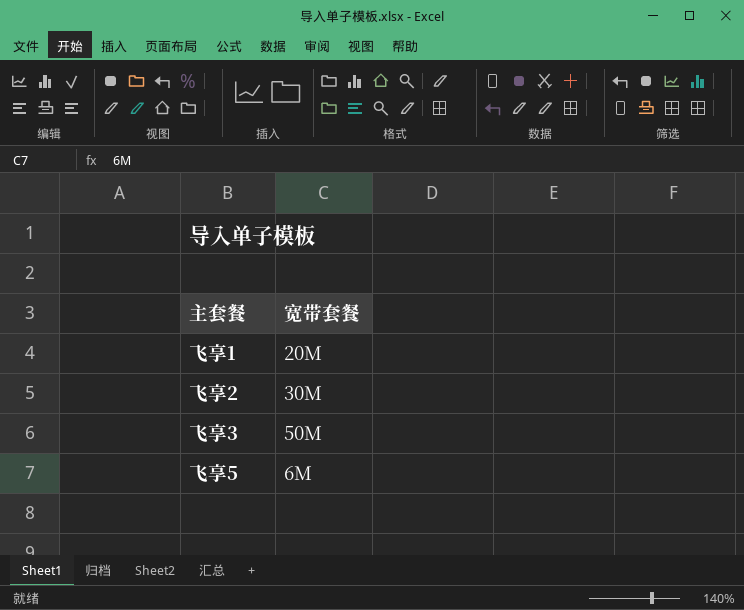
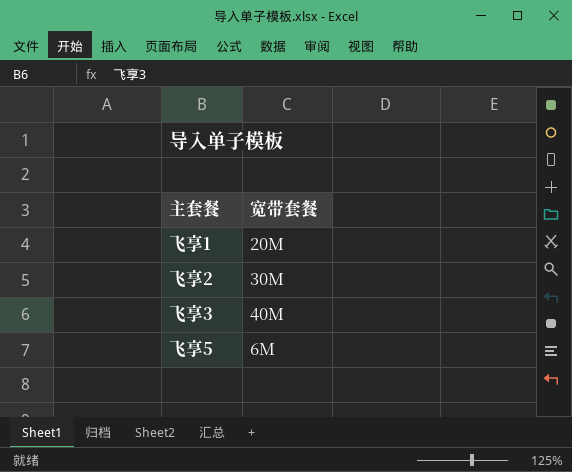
飞享3 | 宽带套餐: 50M -> 40M

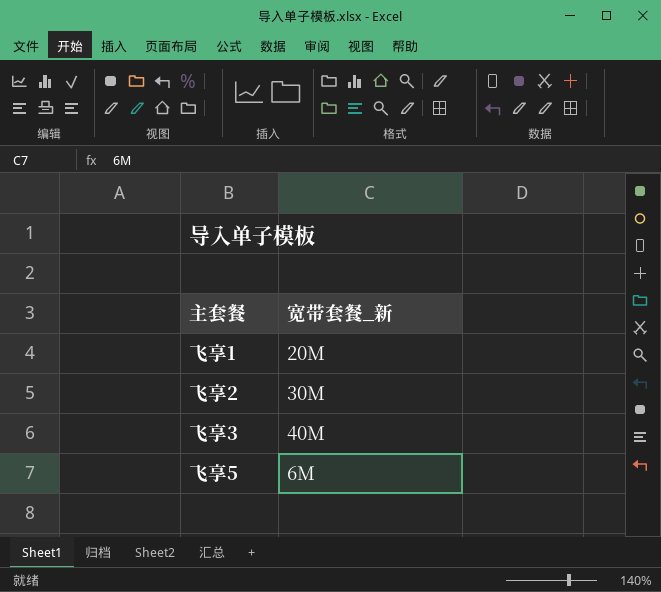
column name: 宽带套餐 -> 宽带套餐_新

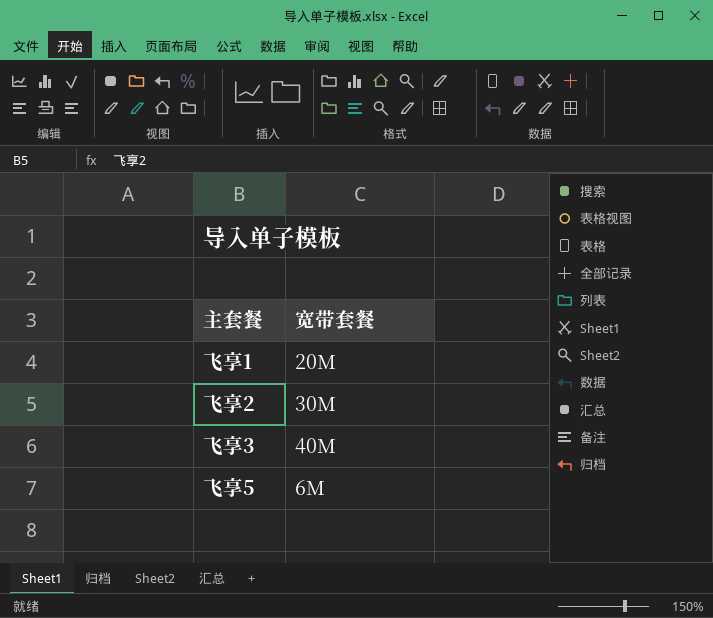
column name: 宽带套餐_新 -> 宽带套餐

